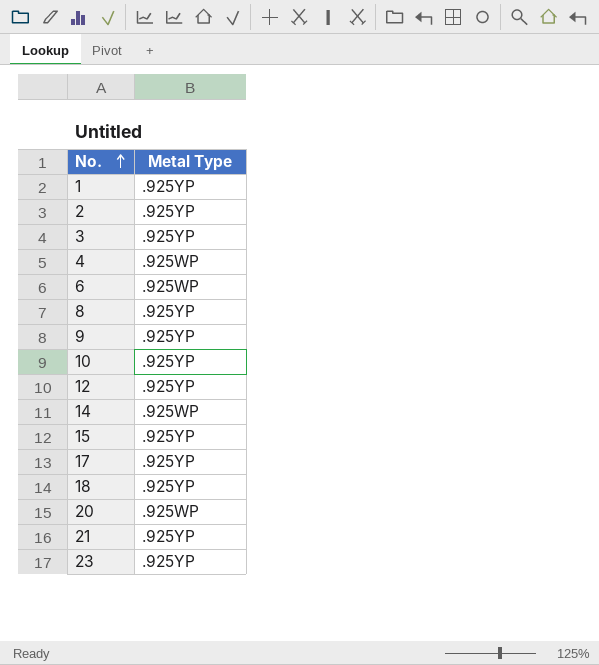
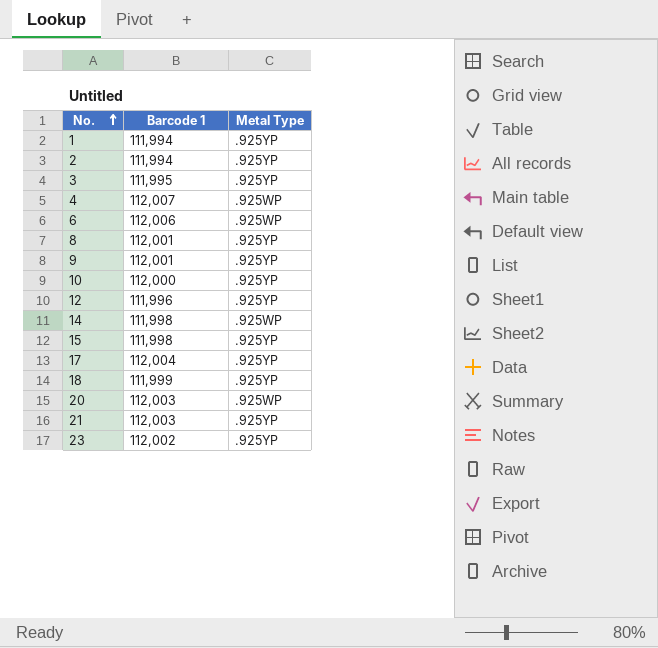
column Barcode 1 | position: none -> 2

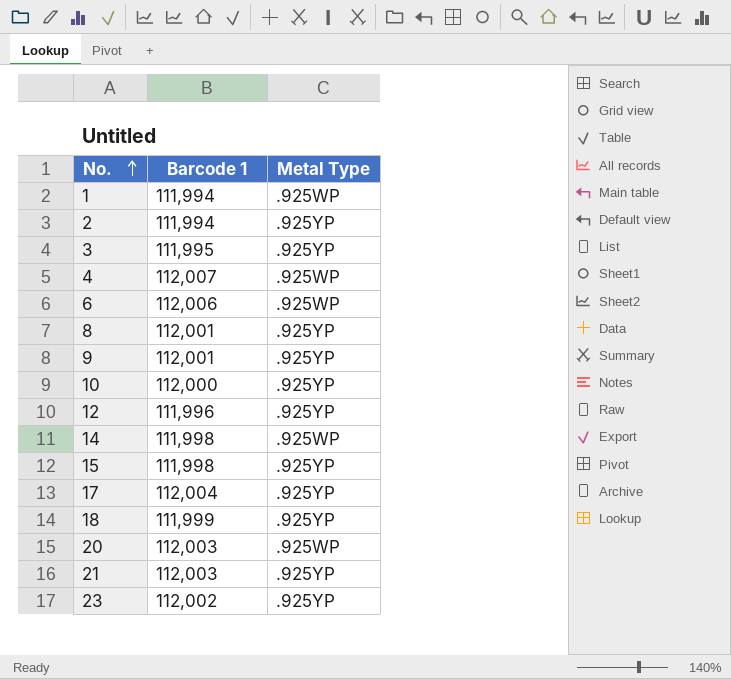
1 | Metal Type: .925YP -> .925WP

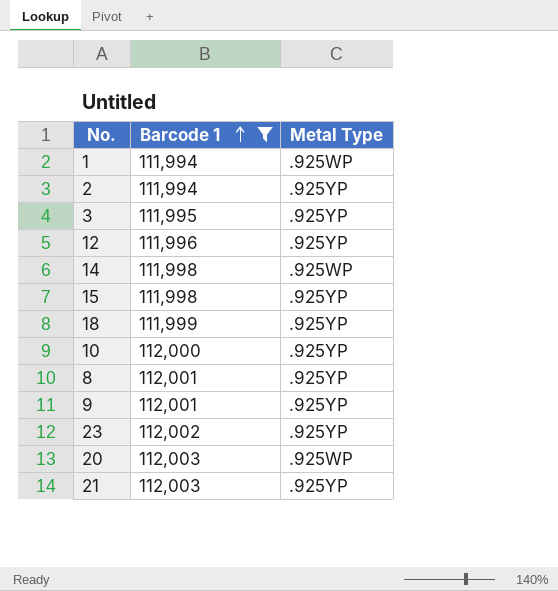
filter: none -> Barcode 1 <= 112,003
row order: No. ascending -> Barcode 1 ascending

